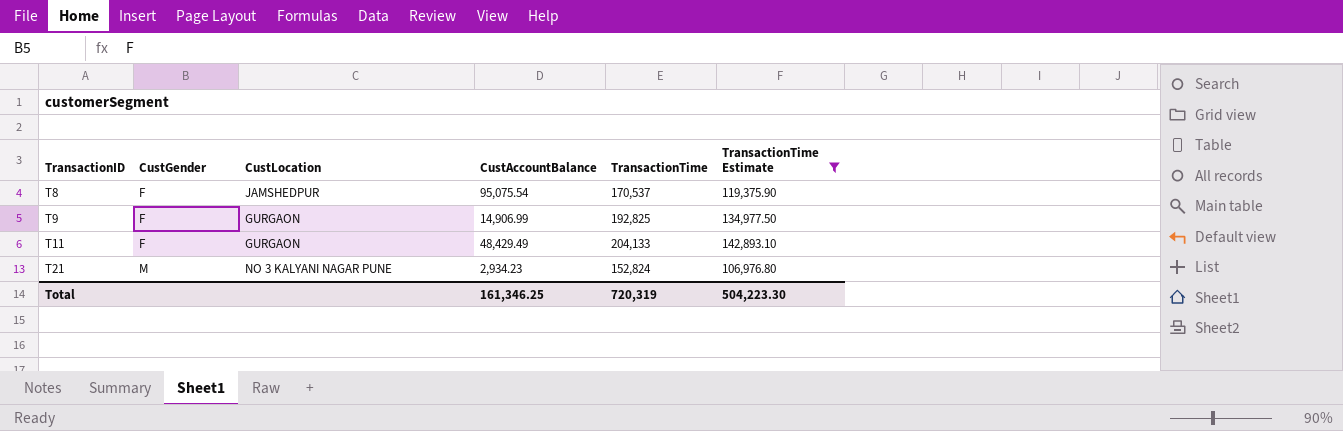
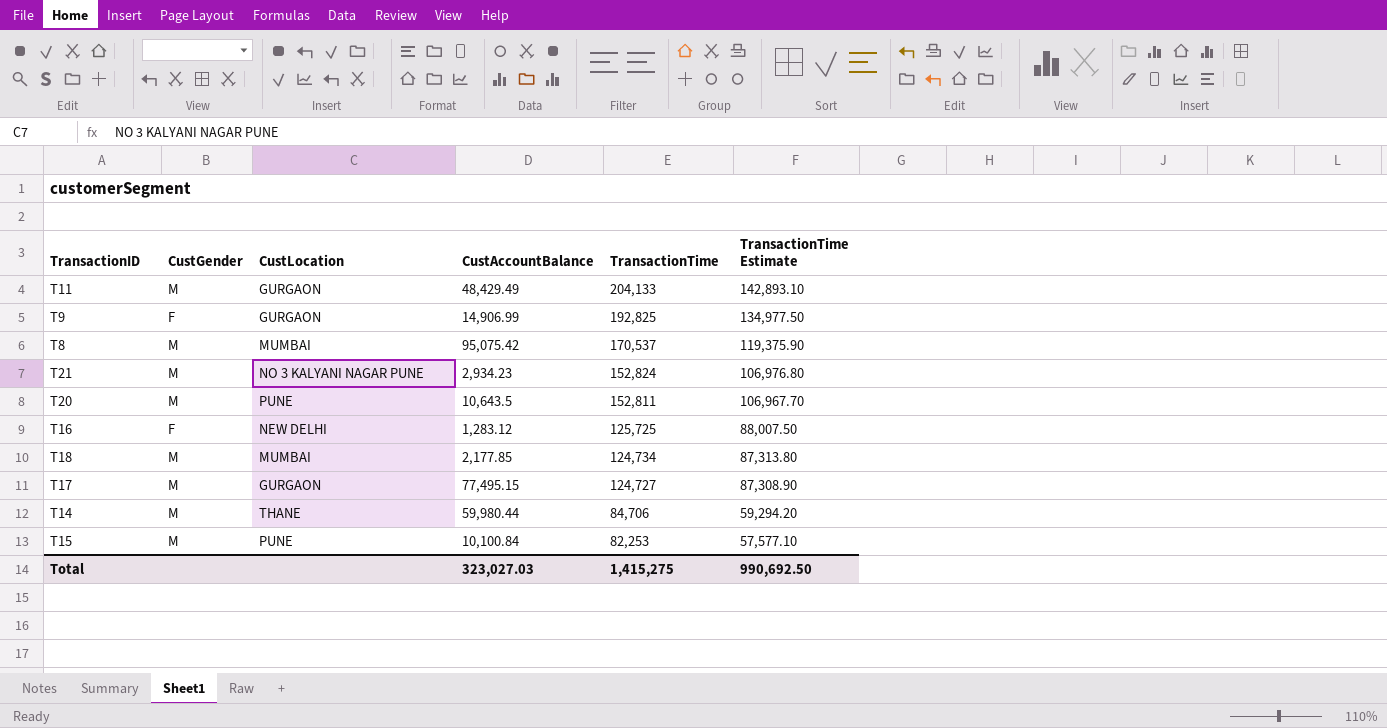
filter: TransactionTime Estimate >= 106,976.80 -> none
row order: TransactionID ascending -> TransactionTime descending
T11 | CustGender: F -> M
T8 | CustGender: F -> M
T8 | CustLocation: JAMSHEDPUR -> MUMBAI
T8 | CustAccountBalance: 95,075.54 -> 95,075.42
Total | CustAccountBalance: 161,346.25 -> 323,027.03
Total | TransactionTime: 720,319 -> 1,415,275
Total | TransactionTime Estimate: 504,223.30 -> 990,692.50

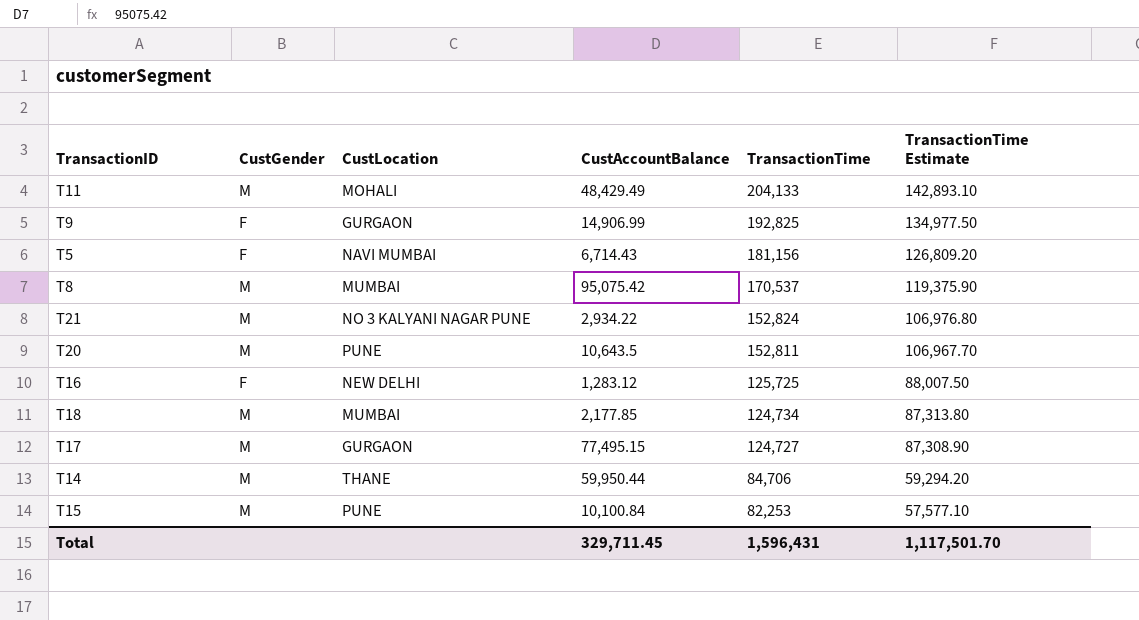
T11 | CustLocation: GURGAON -> MOHALI
row T5: none -> F | NAVI MUMBAI | 6,714.43 | 181,156 | 126,809.20
T21 | CustAccountBalance: 2,934.23 -> 2,934.22
T14 | CustAccountBalance: 59,980.44 -> 59,950.44
Total | CustAccountBalance: 323,027.03 -> 329,711.45
Total | TransactionTime: 1,415,275 -> 1,596,431
Total | TransactionTime Estimate: 990,692.50 -> 1,117,501.70

